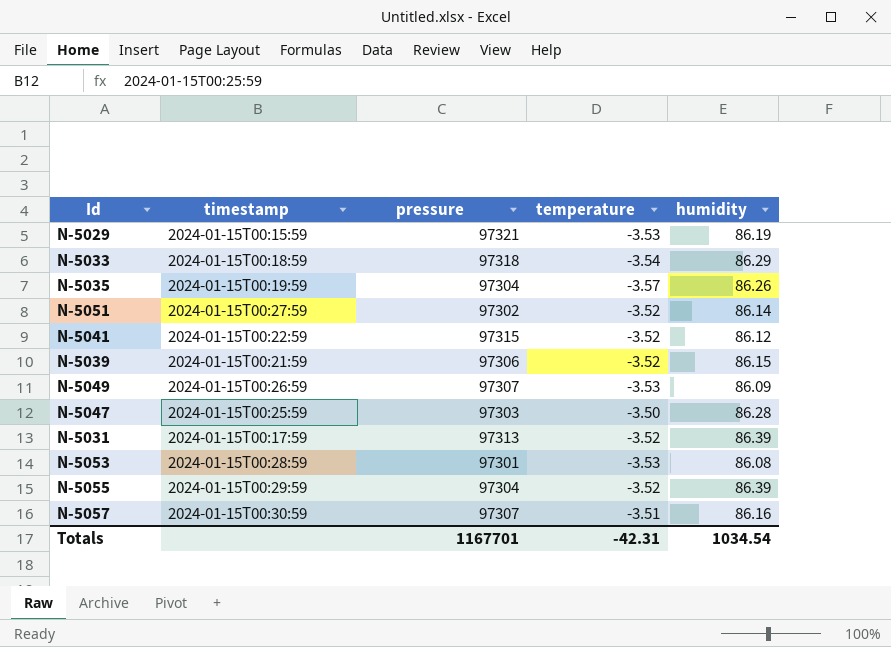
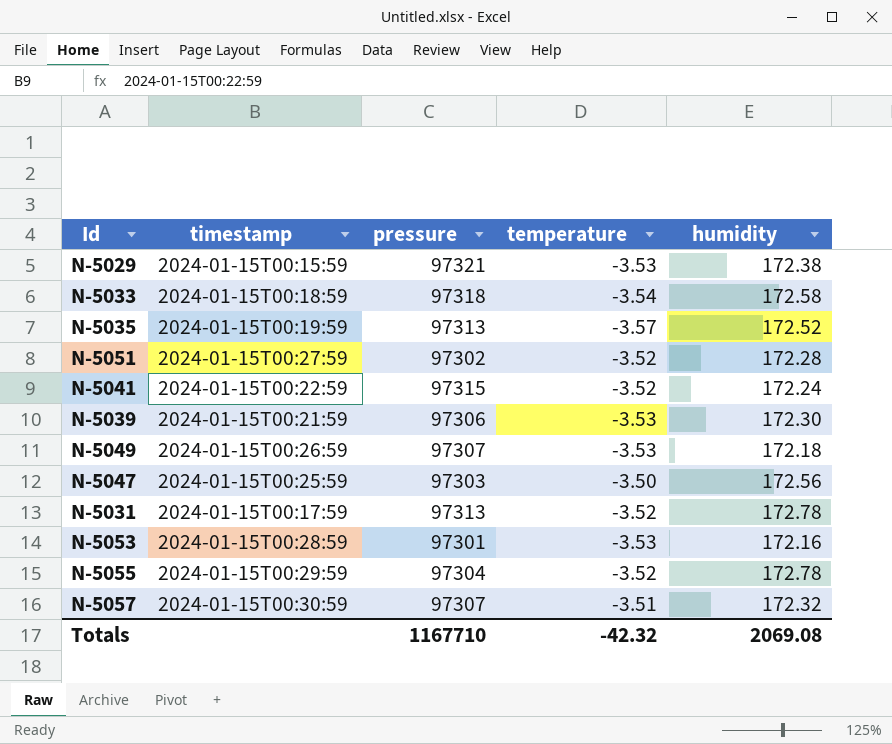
N-5029 | humidity: 86.19 -> 172.38
N-5033 | humidity: 86.29 -> 172.58
N-5035 | pressure: 97304 -> 97313
N-5035 | humidity: 86.26 -> 172.52
N-5051 | humidity: 86.14 -> 172.28
N-5041 | humidity: 86.12 -> 172.24
N-5039 | temperature: -3.52 -> -3.53
N-5039 | humidity: 86.15 -> 172.30
N-5049 | humidity: 86.09 -> 172.18
N-5047 | humidity: 86.28 -> 172.56
N-5031 | humidity: 86.39 -> 172.78
N-5053 | humidity: 86.08 -> 172.16
N-5055 | humidity: 86.39 -> 172.78
N-5057 | humidity: 86.16 -> 172.32
Totals | pressure: 1167701 -> 1167710
Totals | temperature: -42.31 -> -42.32
Totals | humidity: 1034.54 -> 2069.08

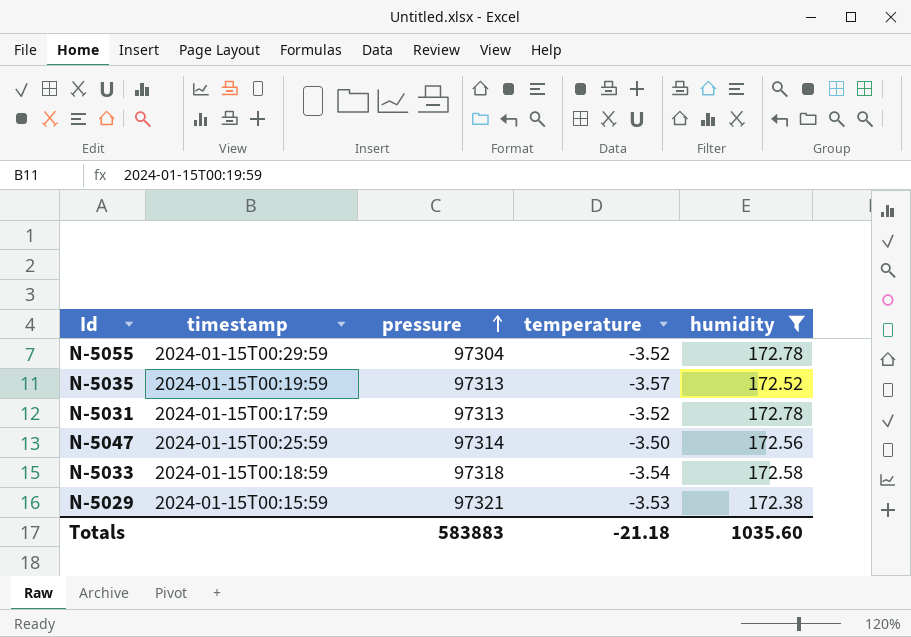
filter: none -> humidity >= 172.38
row order: none -> pressure ascending
N-5047 | pressure: 97303 -> 97314
Totals | pressure: 1167710 -> 583883
Totals | temperature: -42.32 -> -21.18
Totals | humidity: 2069.08 -> 1035.60

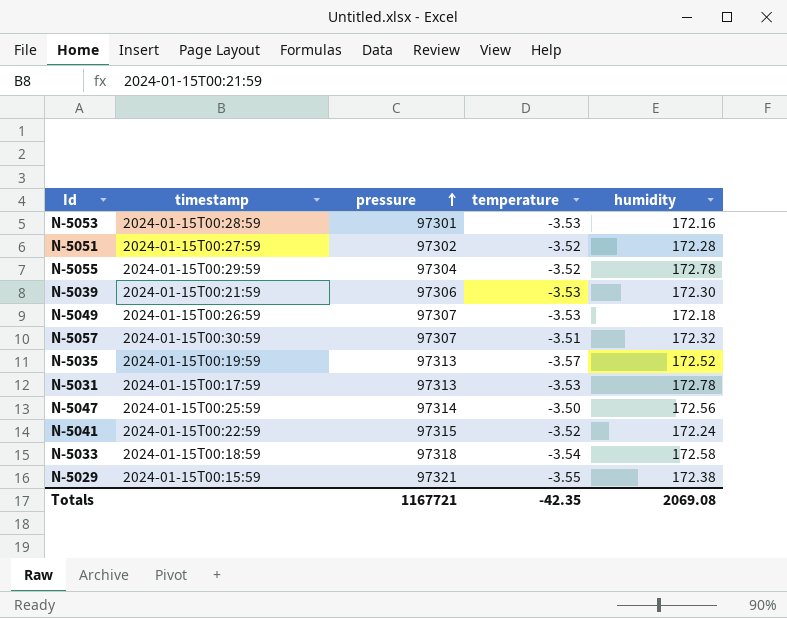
filter: humidity >= 172.38 -> none
N-5031 | temperature: -3.52 -> -3.53
N-5029 | temperature: -3.53 -> -3.55
Totals | pressure: 583883 -> 1167721
Totals | temperature: -21.18 -> -42.35
Totals | humidity: 1035.60 -> 2069.08

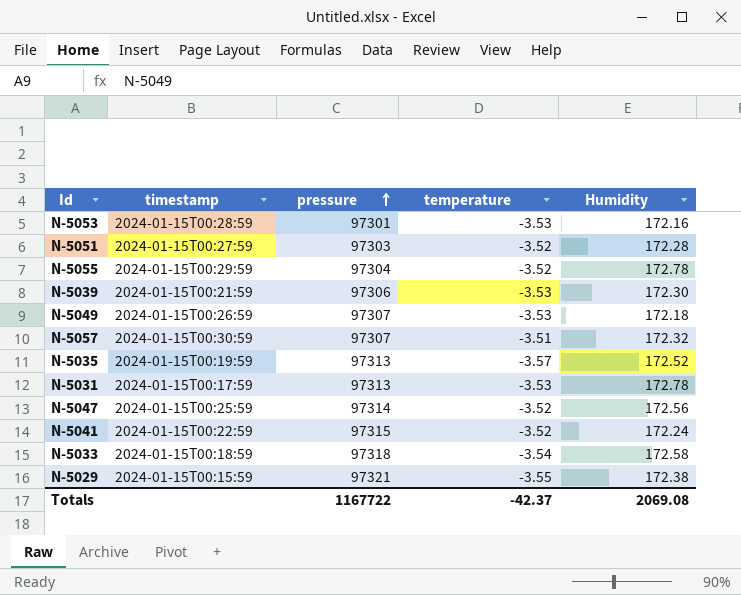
column name: humidity -> Humidity
N-5051 | pressure: 97302 -> 97303
N-5047 | temperature: -3.50 -> -3.52
Totals | pressure: 1167721 -> 1167722
Totals | temperature: -42.35 -> -42.37

